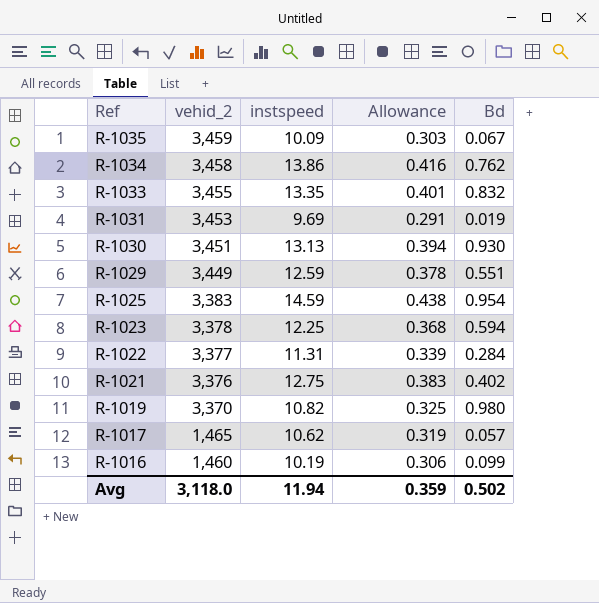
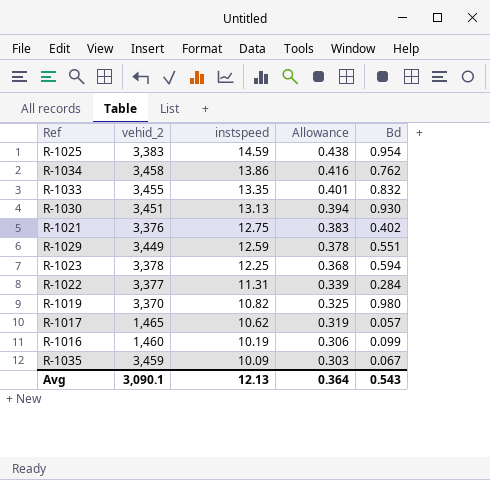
row order: Ref descending -> instspeed descending
row R-1031: 3,453 | 9.69 | 0.291 | 0.019 -> none
Avg | vehid_2: 3,118.0 -> 3,090.1
Avg | instspeed: 11.94 -> 12.13
Avg | Allowance: 0.359 -> 0.364
Avg | Bd: 0.502 -> 0.543

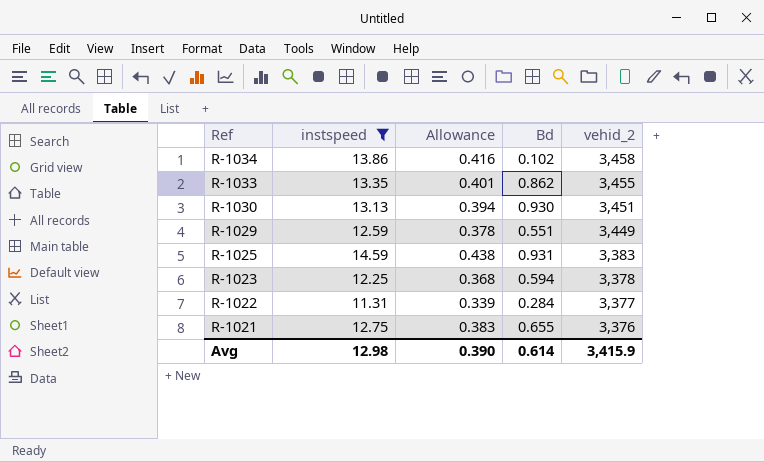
filter: none -> instspeed >= 11.31
row order: instspeed descending -> Ref descending
column vehid_2 | position: 2 -> 5
R-1034 | Bd: 0.762 -> 0.102
R-1033 | Bd: 0.832 -> 0.862
R-1025 | Bd: 0.954 -> 0.931
R-1021 | Bd: 0.402 -> 0.655
Avg | instspeed: 12.13 -> 12.98
Avg | Allowance: 0.364 -> 0.390
Avg | Bd: 0.543 -> 0.614
Avg | vehid_2: 3,090.1 -> 3,415.9

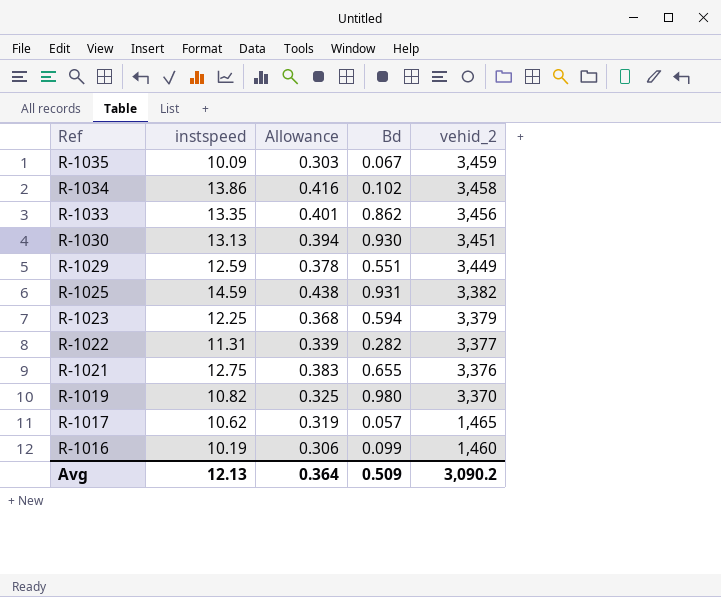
filter: instspeed >= 11.31 -> none
R-1033 | vehid_2: 3,455 -> 3,456
R-1025 | vehid_2: 3,383 -> 3,382
R-1023 | vehid_2: 3,378 -> 3,379
R-1022 | Bd: 0.284 -> 0.282
Avg | instspeed: 12.98 -> 12.13
Avg | Allowance: 0.390 -> 0.364
Avg | Bd: 0.614 -> 0.509
Avg | vehid_2: 3,415.9 -> 3,090.2

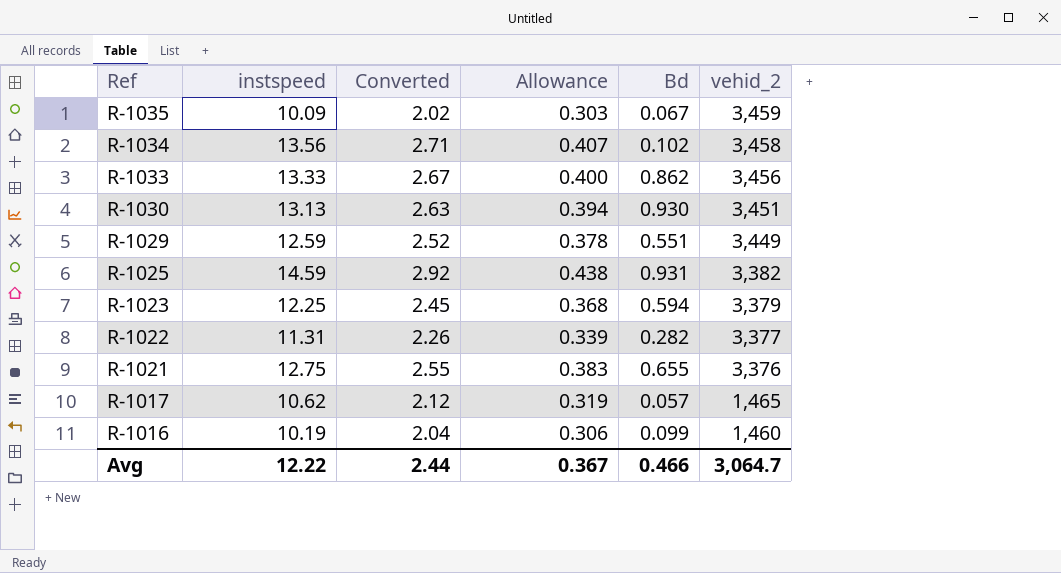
column Converted | formula: none -> [instspeed] * 0.2
row R-1019: 10.82 | 0.325 | 0.980 | 3,370 -> none
R-1034 | instspeed: 13.86 -> 13.56
R-1034 | Allowance: 0.416 -> 0.407
R-1033 | instspeed: 13.35 -> 13.33
R-1033 | Allowance: 0.401 -> 0.400
Avg | instspeed: 12.13 -> 12.22
Avg | Allowance: 0.364 -> 0.367
Avg | Bd: 0.509 -> 0.466
Avg | vehid_2: 3,090.2 -> 3,064.7

